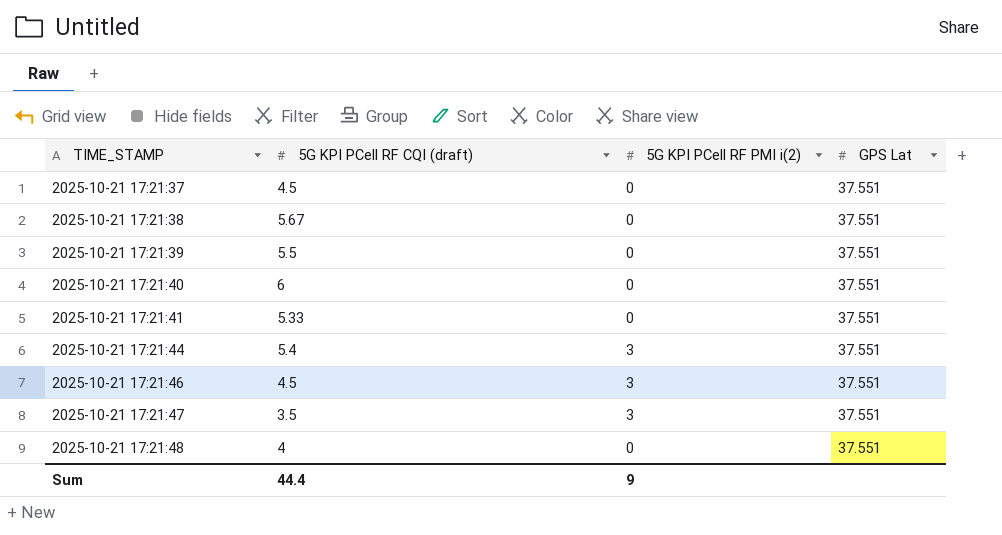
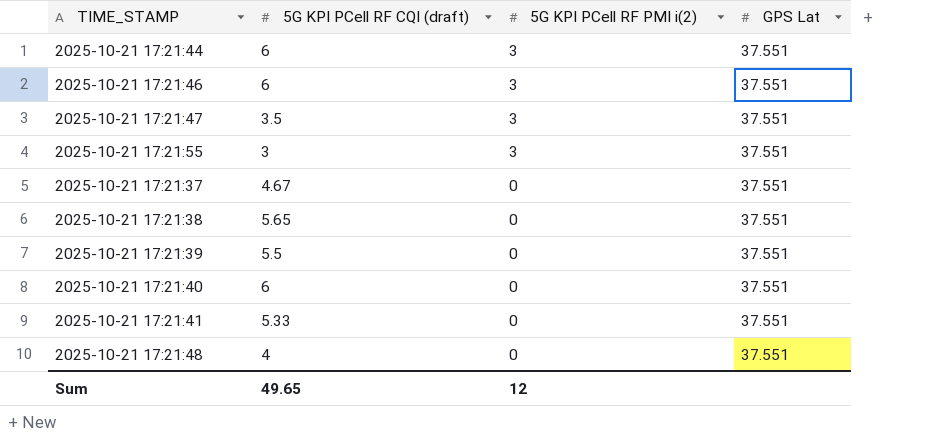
row order: TIME_STAMP ascending -> 5G KPI PCell RF PMI i(2) descending
2025-10-21 17:21:44 | 5G KPI PCell RF CQI (draft): 5.4 -> 6
2025-10-21 17:21:46 | 5G KPI PCell RF CQI (draft): 4.5 -> 6
row 2025-10-21 17:21:55: none -> 3 | 3 | 37.551
2025-10-21 17:21:37 | 5G KPI PCell RF CQI (draft): 4.5 -> 4.67
2025-10-21 17:21:38 | 5G KPI PCell RF CQI (draft): 5.67 -> 5.65
Sum | 5G KPI PCell RF CQI (draft): 44.4 -> 49.65
Sum | 5G KPI PCell RF PMI i(2): 9 -> 12

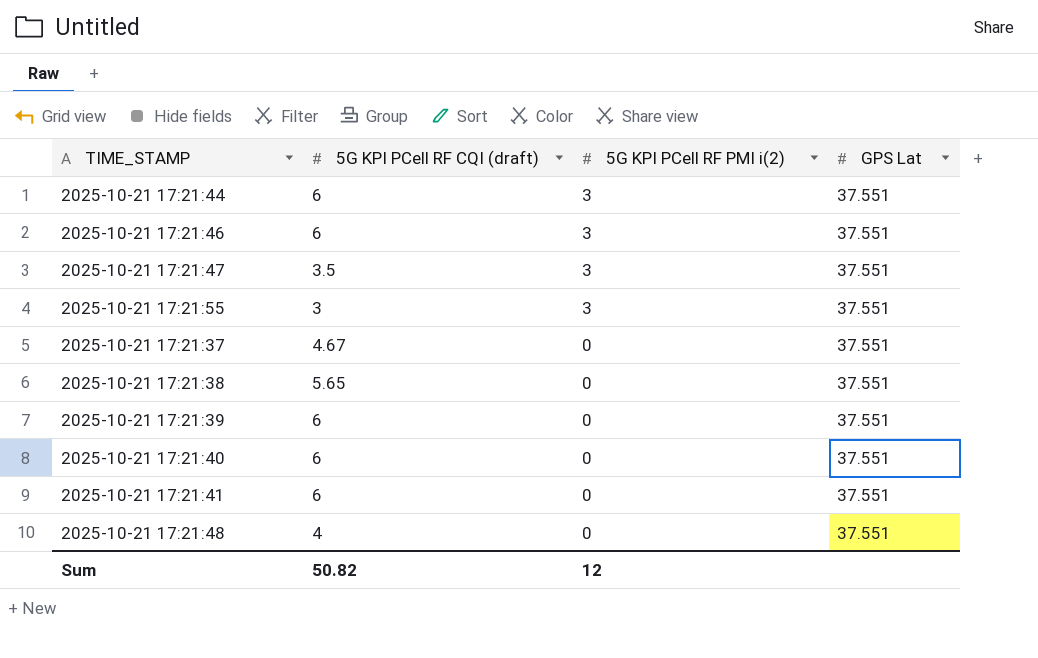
2025-10-21 17:21:39 | 5G KPI PCell RF CQI (draft): 5.5 -> 6
2025-10-21 17:21:41 | 5G KPI PCell RF CQI (draft): 5.33 -> 6
Sum | 5G KPI PCell RF CQI (draft): 49.65 -> 50.82

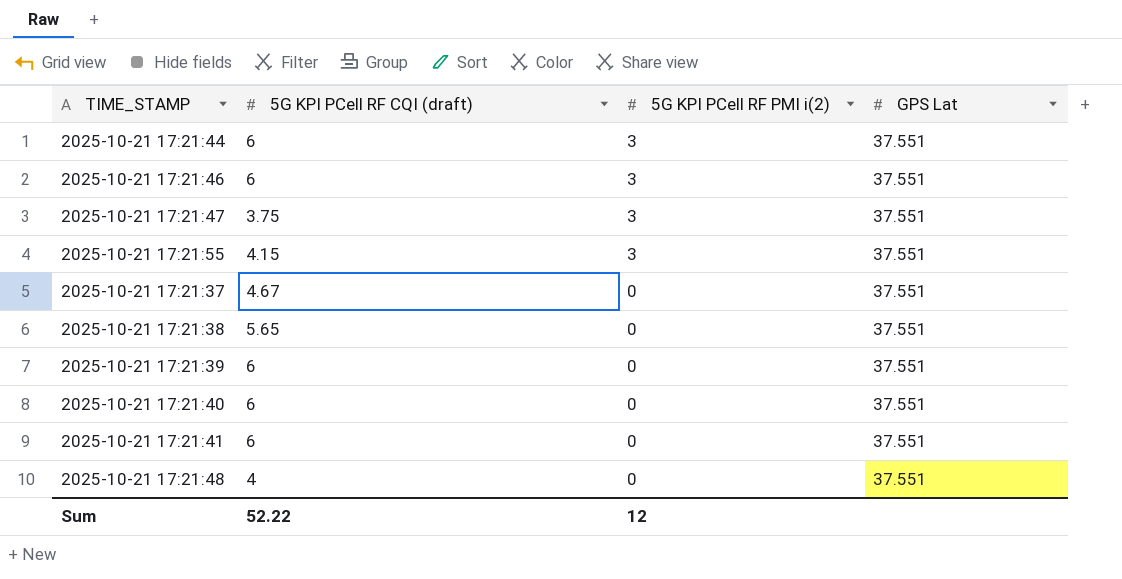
2025-10-21 17:21:47 | 5G KPI PCell RF CQI (draft): 3.5 -> 3.75
2025-10-21 17:21:55 | 5G KPI PCell RF CQI (draft): 3 -> 4.15
Sum | 5G KPI PCell RF CQI (draft): 50.82 -> 52.22

